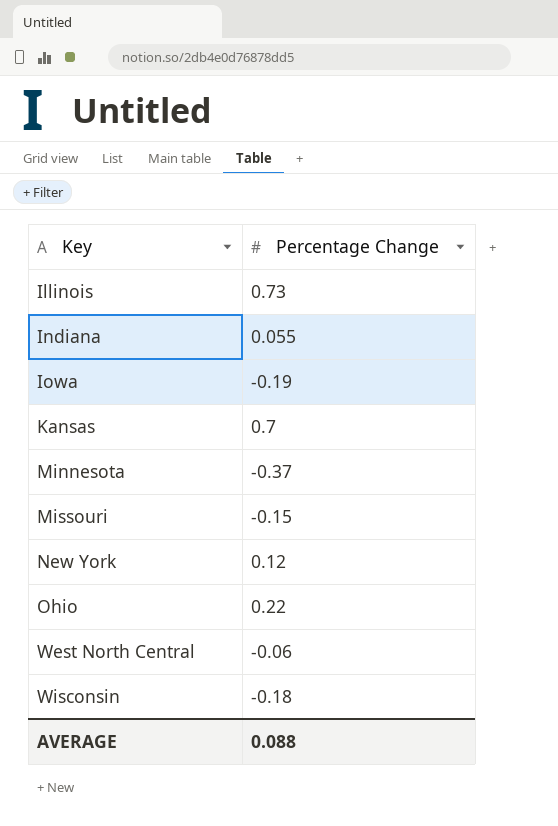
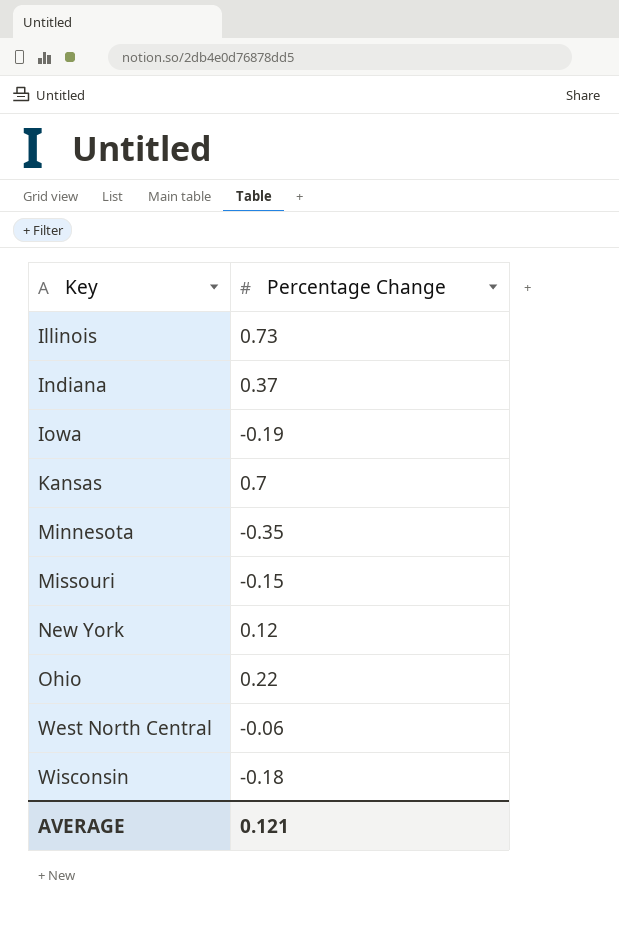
Indiana | Percentage Change: 0.055 -> 0.37
Minnesota | Percentage Change: -0.37 -> -0.35
AVERAGE | Percentage Change: 0.088 -> 0.121

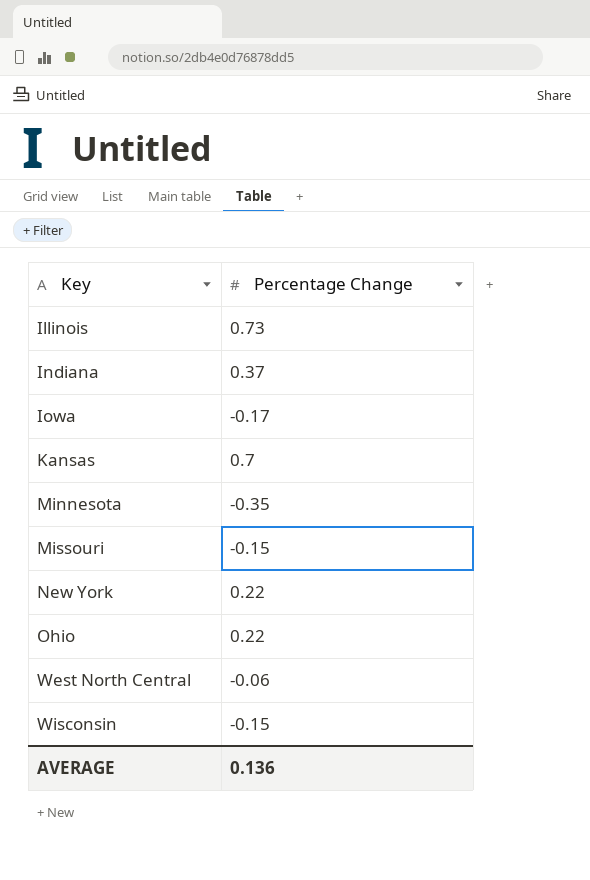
Iowa | Percentage Change: -0.19 -> -0.17
New York | Percentage Change: 0.12 -> 0.22
Wisconsin | Percentage Change: -0.18 -> -0.15
AVERAGE | Percentage Change: 0.121 -> 0.136

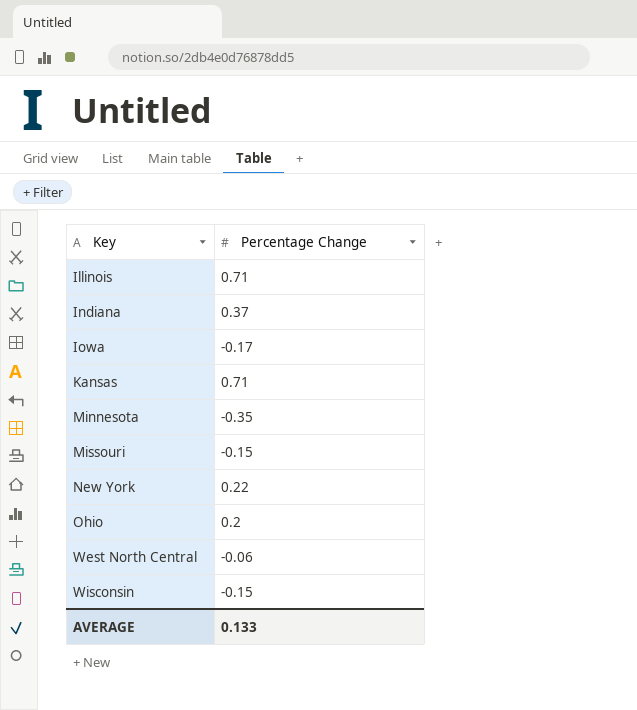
Illinois | Percentage Change: 0.73 -> 0.71
Kansas | Percentage Change: 0.7 -> 0.71
Ohio | Percentage Change: 0.22 -> 0.2
AVERAGE | Percentage Change: 0.136 -> 0.133

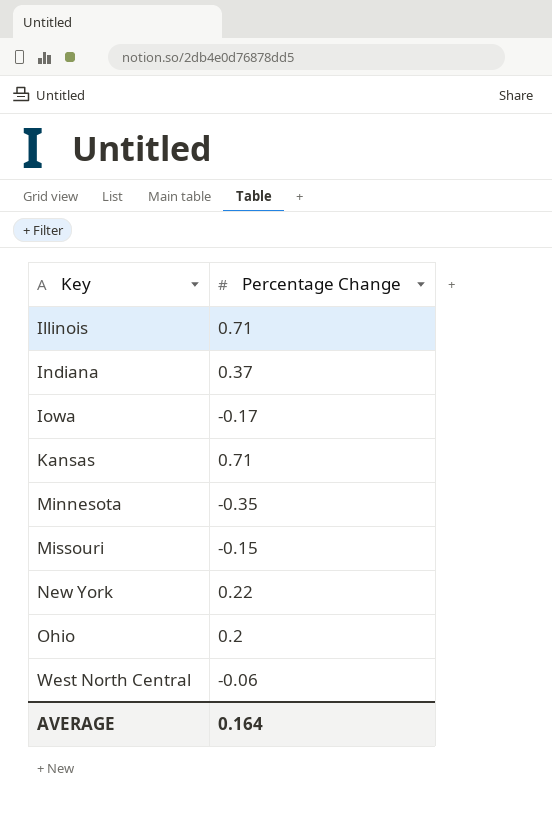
row Wisconsin: -0.15 -> none
AVERAGE | Percentage Change: 0.133 -> 0.164

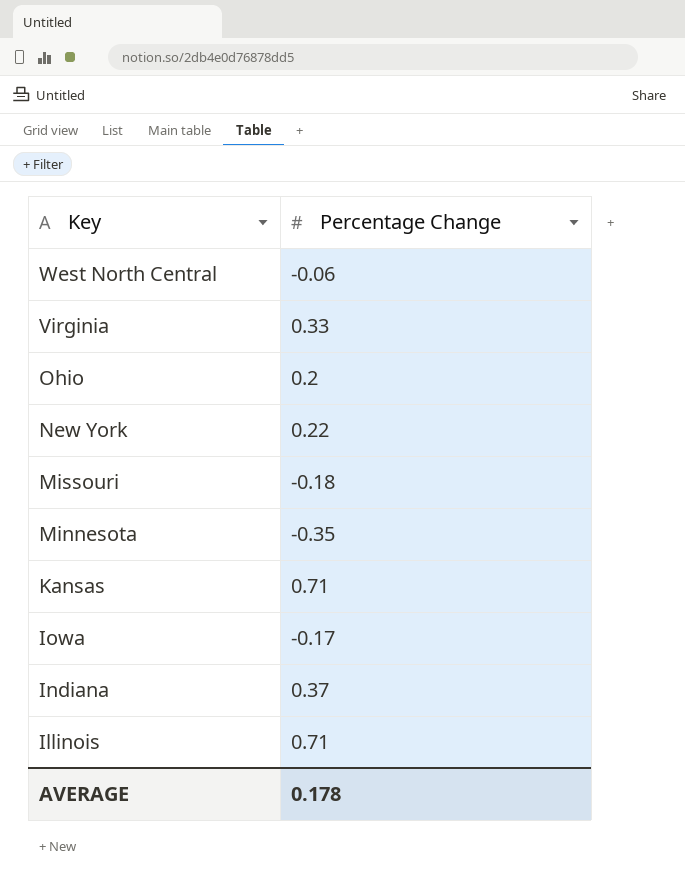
row order: Key ascending -> Key descending
row Virginia: none -> 0.33
Missouri | Percentage Change: -0.15 -> -0.18
AVERAGE | Percentage Change: 0.164 -> 0.178

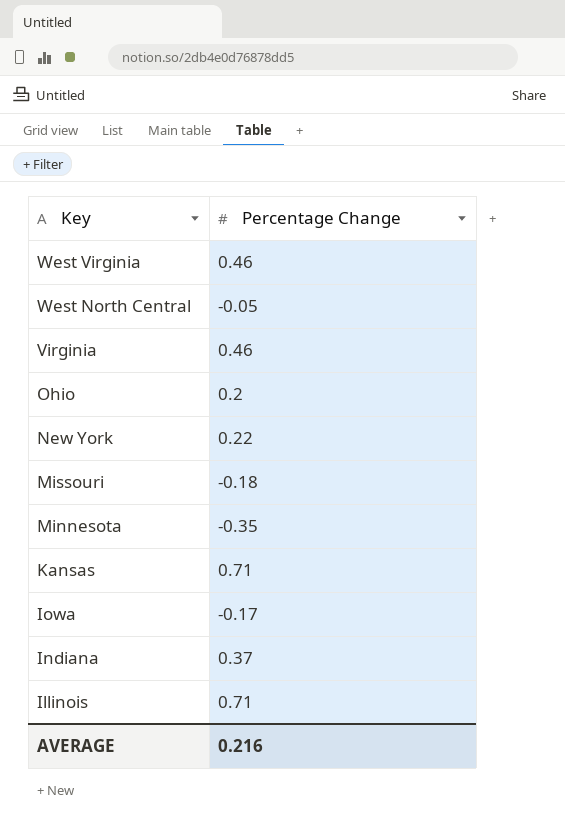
row West Virginia: none -> 0.46
West North Central | Percentage Change: -0.06 -> -0.05
Virginia | Percentage Change: 0.33 -> 0.46
AVERAGE | Percentage Change: 0.178 -> 0.216

